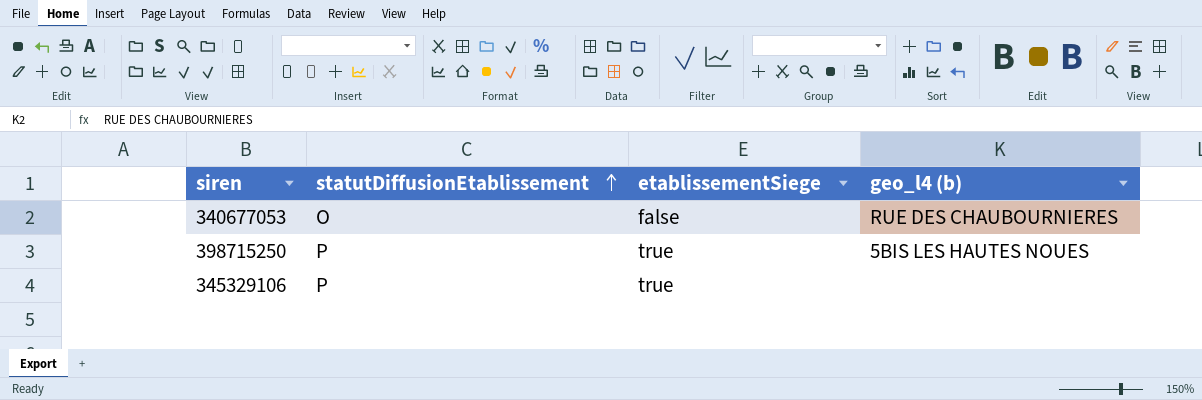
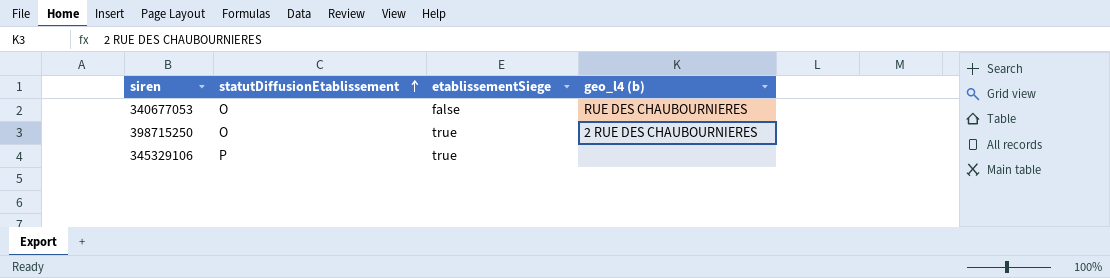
398715250 | statutDiffusionEtablissement: P -> O
398715250 | geo_l4 (b): 5BIS LES HAUTES NOUES -> 2 RUE DES CHAUBOURNIERES

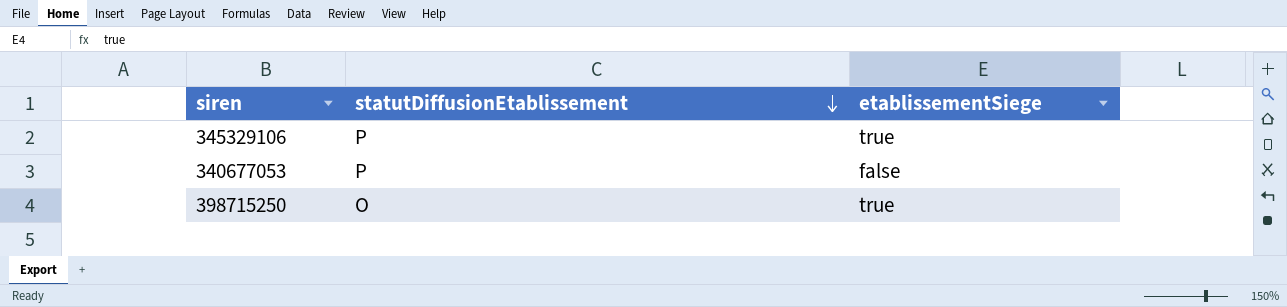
row order: statutDiffusionEtablissement ascending -> statutDiffusionEtablissement descending
column geo_l4 (b) | position: 4 -> none
340677053 | statutDiffusionEtablissement: O -> P

